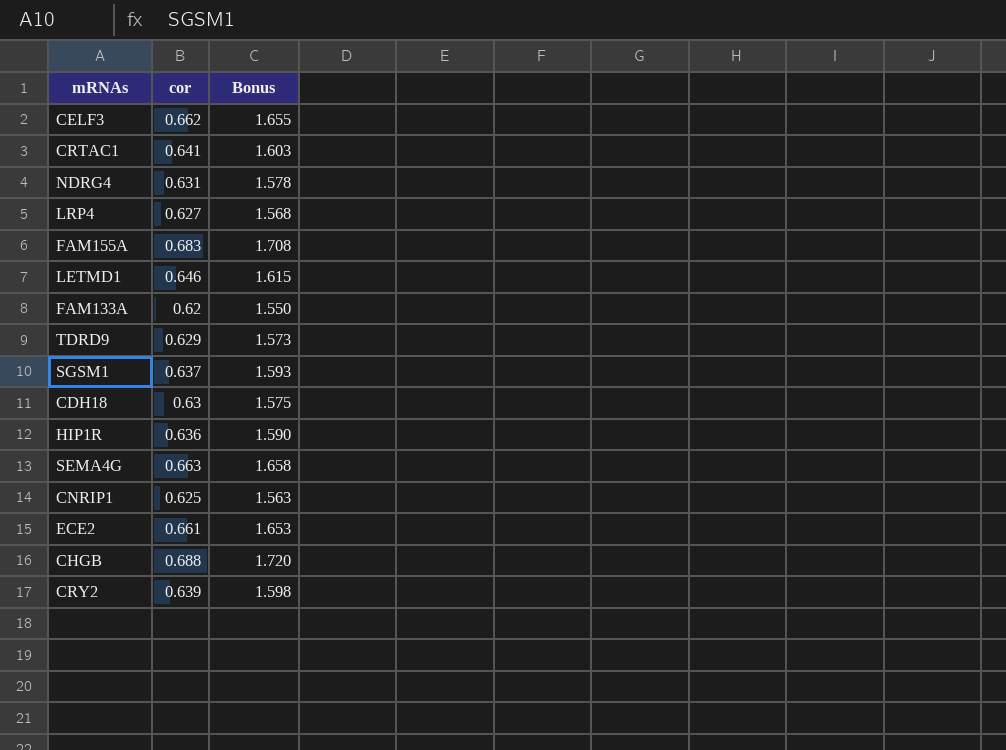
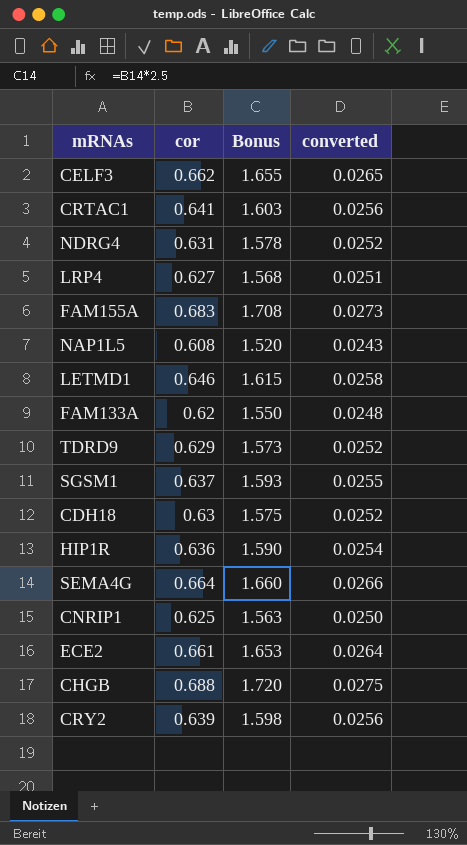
column converted | formula: none -> [cor] * 0.04
row NAP1L5: none -> 0.608 | 1.520 | 0.0243
SEMA4G | cor: 0.663 -> 0.664
SEMA4G | Bonus: 1.658 -> 1.660

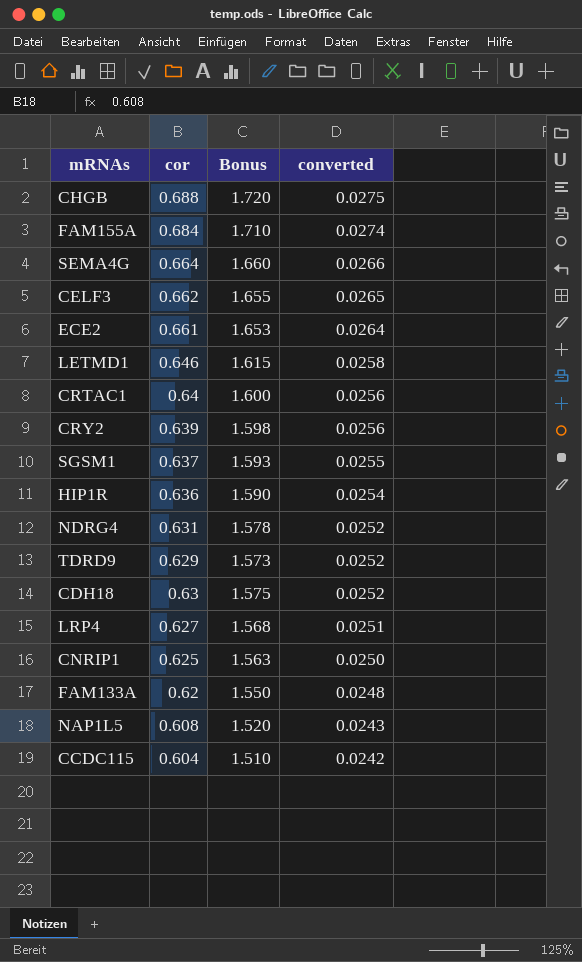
row order: none -> converted descending
FAM155A | cor: 0.683 -> 0.684
FAM155A | Bonus: 1.708 -> 1.710
FAM155A | converted: 0.0273 -> 0.0274
CRTAC1 | cor: 0.641 -> 0.64
CRTAC1 | Bonus: 1.603 -> 1.600
row CCDC115: none -> 0.604 | 1.510 | 0.0242

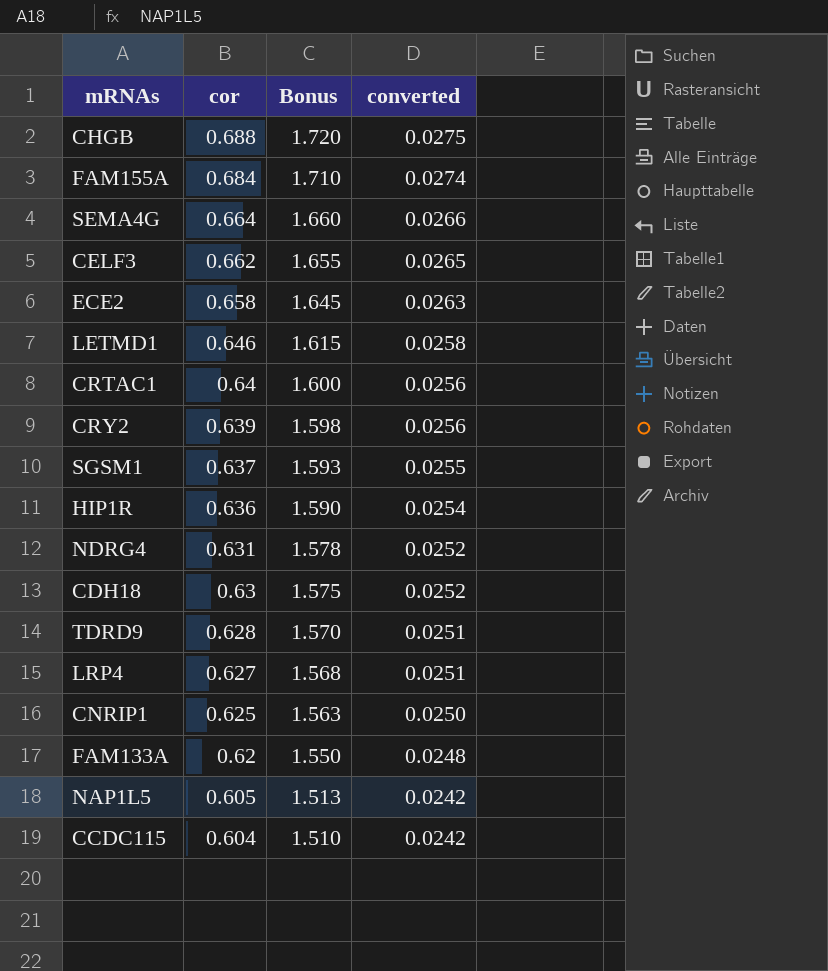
row order: converted descending -> cor descending
ECE2 | cor: 0.661 -> 0.658
ECE2 | Bonus: 1.653 -> 1.645
ECE2 | converted: 0.0264 -> 0.0263
TDRD9 | cor: 0.629 -> 0.628
TDRD9 | Bonus: 1.573 -> 1.570
TDRD9 | converted: 0.0252 -> 0.0251
NAP1L5 | cor: 0.608 -> 0.605
NAP1L5 | Bonus: 1.520 -> 1.513
NAP1L5 | converted: 0.0243 -> 0.0242

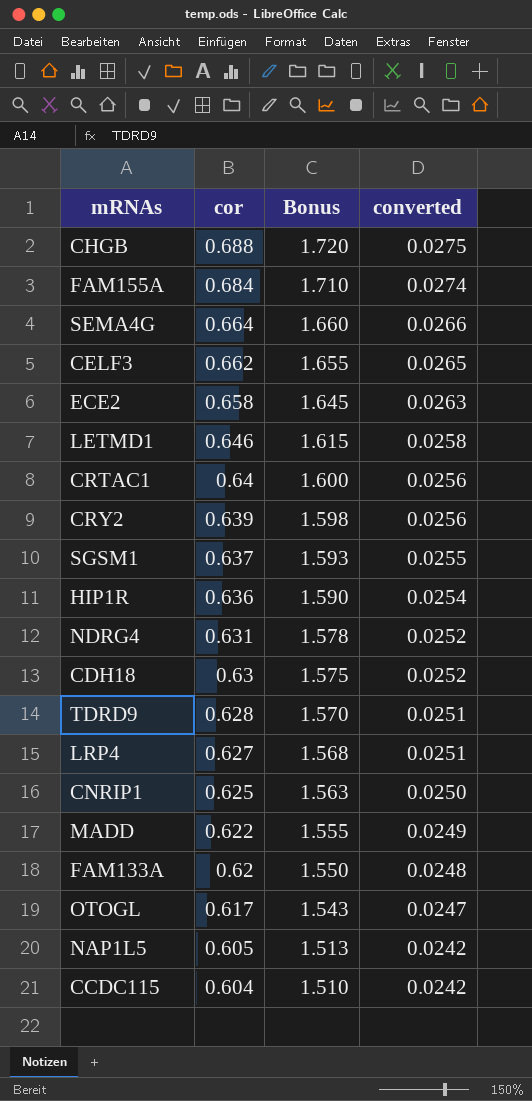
row MADD: none -> 0.622 | 1.555 | 0.0249
row OTOGL: none -> 0.617 | 1.543 | 0.0247

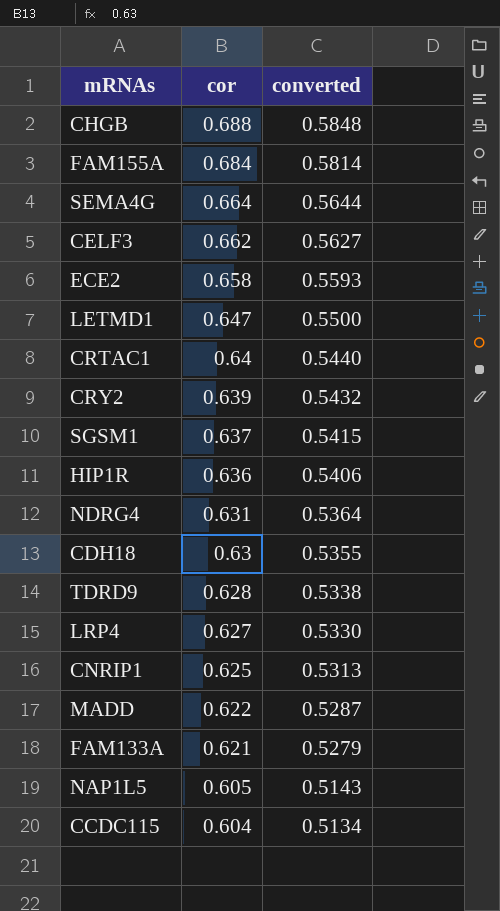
column Bonus | formula: [cor] * 2.5 -> none
column converted | formula: [cor] * 0.04 -> [cor] * 0.85
row OTOGL: 0.617 | 1.543 | 0.0247 -> none
LETMD1 | cor: 0.646 -> 0.647
FAM133A | cor: 0.62 -> 0.621

